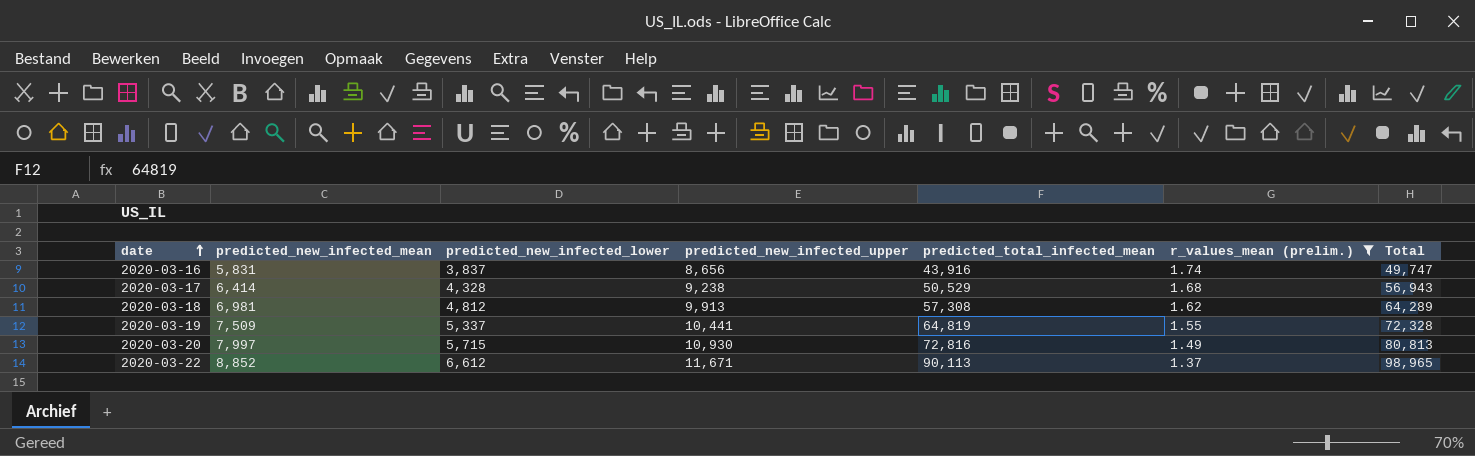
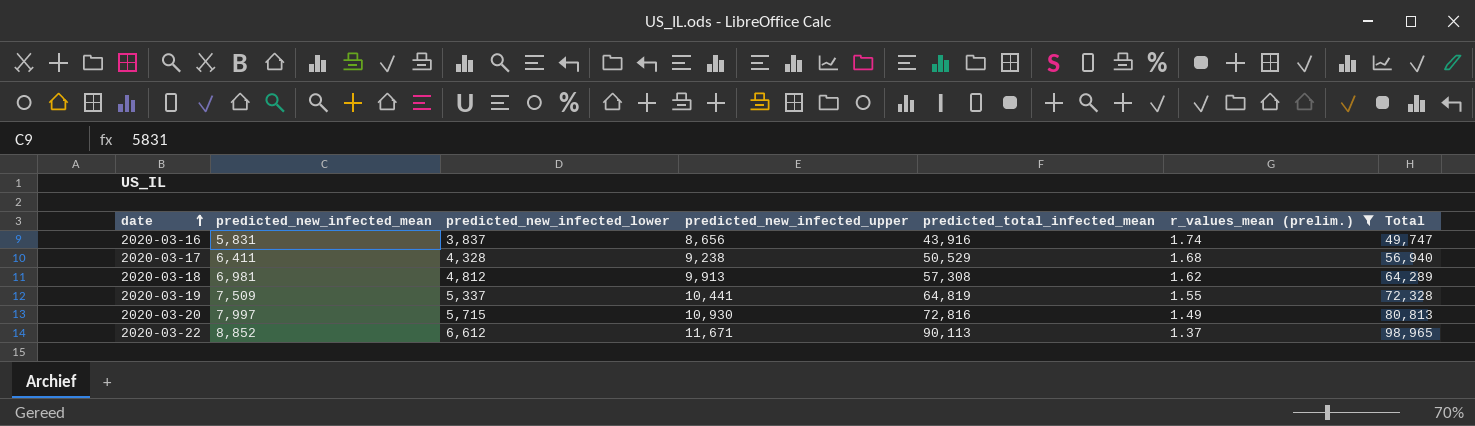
2020-03-17 | predicted_new_infected_mean: 6,414 -> 6,411
2020-03-17 | Total: 56,943 -> 56,940

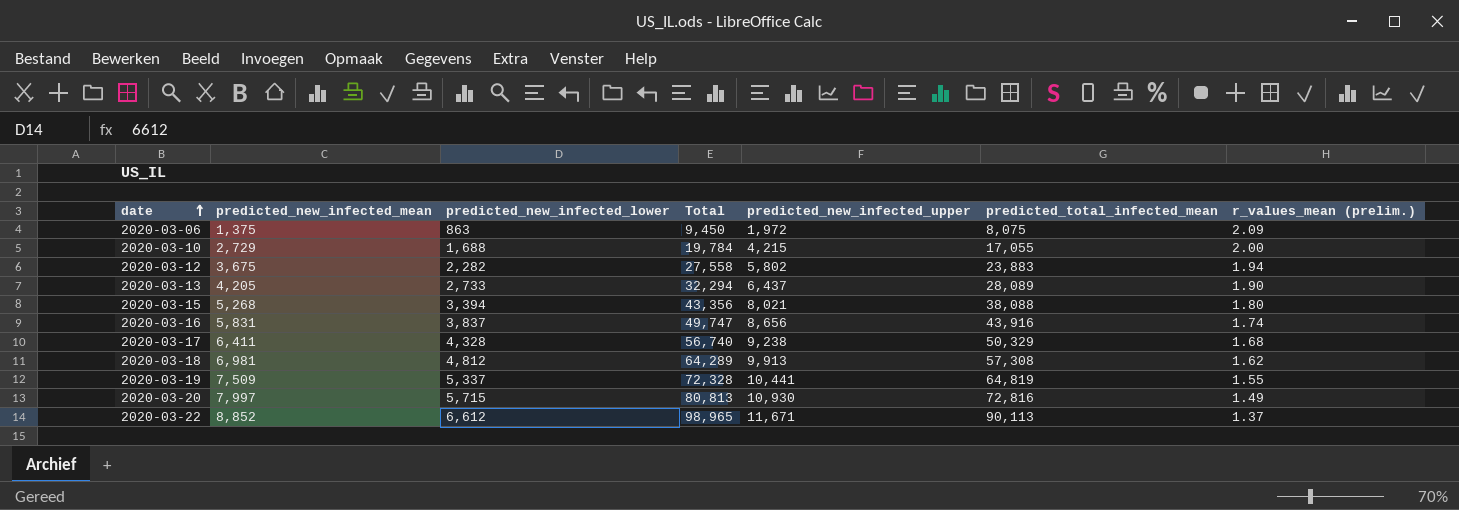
filter: r_values_mean (prelim.) <= 1.74 -> none
column Total | position: 7 -> 4
2020-03-17 | Total: 56,940 -> 56,740
2020-03-17 | predicted_total_infected_mean: 50,529 -> 50,329

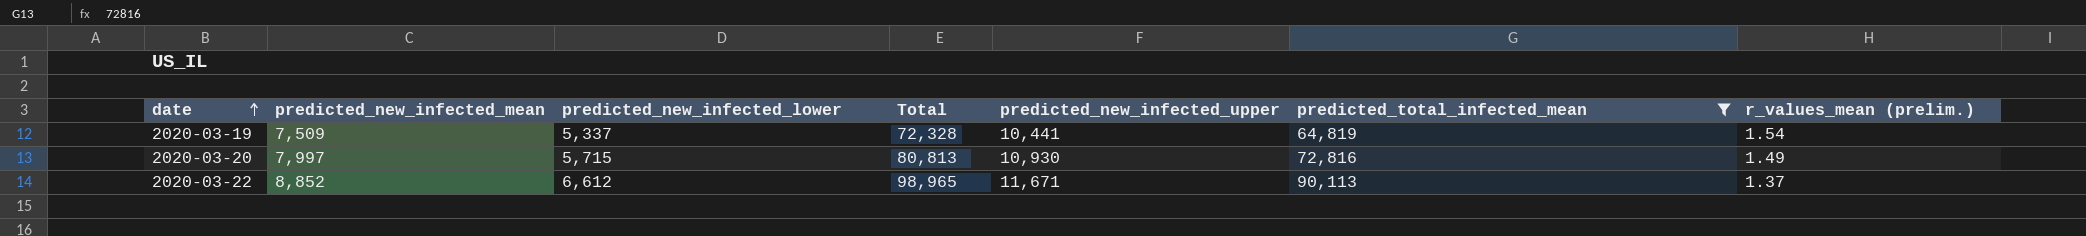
filter: none -> predicted_total_infected_mean >= 64,819
2020-03-19 | r_values_mean (prelim.): 1.55 -> 1.54

